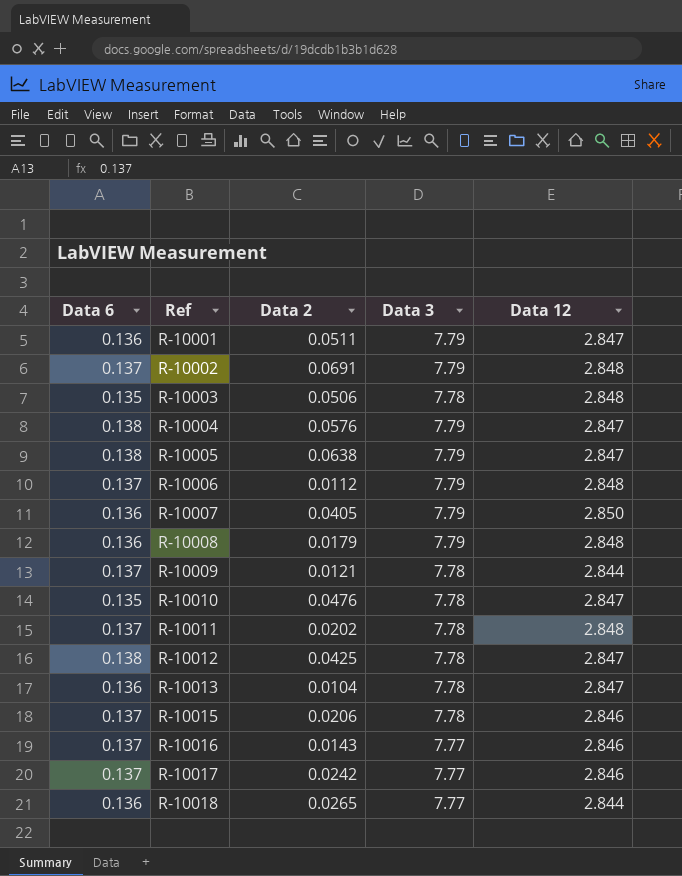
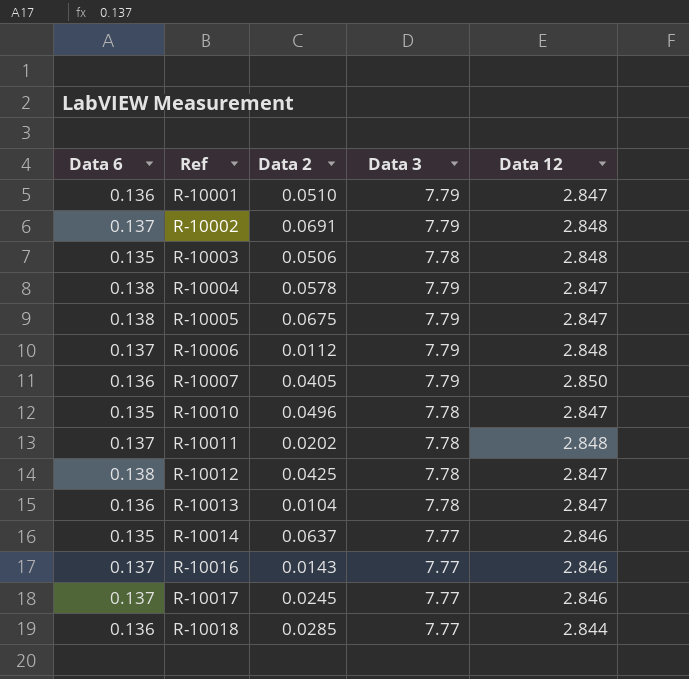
row R-10008: 0.136 | 0.0179 | 7.79 | 2.848 -> none
row R-10009: 0.137 | 0.0121 | 7.78 | 2.844 -> none
row R-10015: 0.137 | 0.0206 | 7.78 | 2.846 -> none
R-10001 | Data 2: 0.0511 -> 0.0510
R-10004 | Data 2: 0.0576 -> 0.0578
R-10005 | Data 2: 0.0638 -> 0.0675
R-10010 | Data 2: 0.0476 -> 0.0496
row R-10014: none -> 0.135 | 0.0637 | 7.77 | 2.846
R-10017 | Data 2: 0.0242 -> 0.0245
R-10018 | Data 2: 0.0265 -> 0.0285

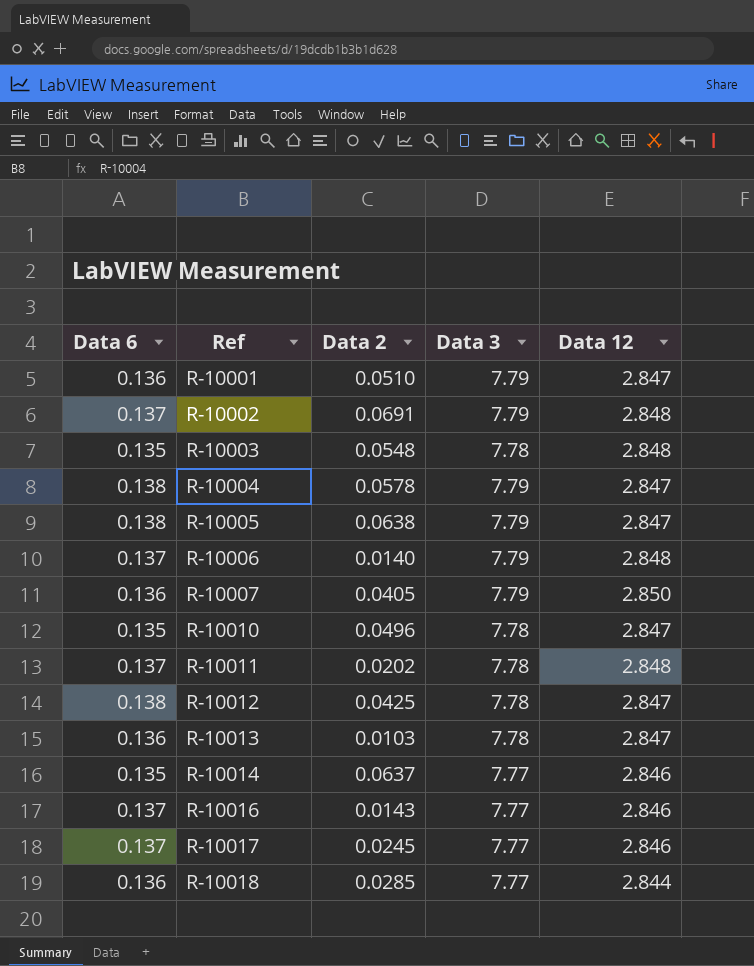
R-10003 | Data 2: 0.0506 -> 0.0548
R-10005 | Data 2: 0.0675 -> 0.0638
R-10006 | Data 2: 0.0112 -> 0.0140
R-10013 | Data 2: 0.0104 -> 0.0103

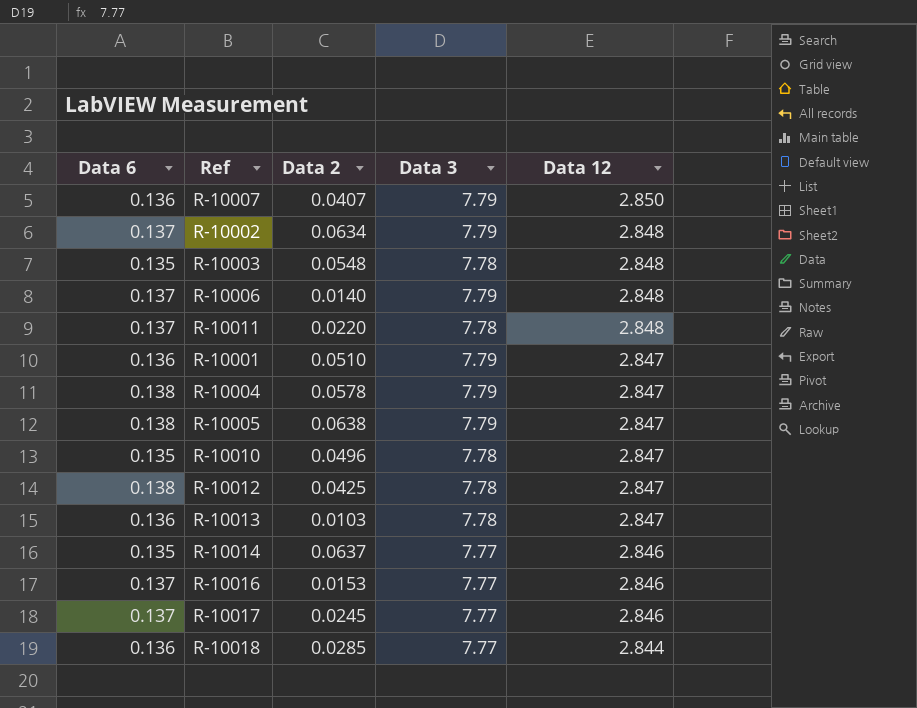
row order: Ref ascending -> Data 12 descending
R-10007 | Data 2: 0.0405 -> 0.0407
R-10002 | Data 2: 0.0691 -> 0.0634
R-10011 | Data 2: 0.0202 -> 0.0220
R-10016 | Data 2: 0.0143 -> 0.0153

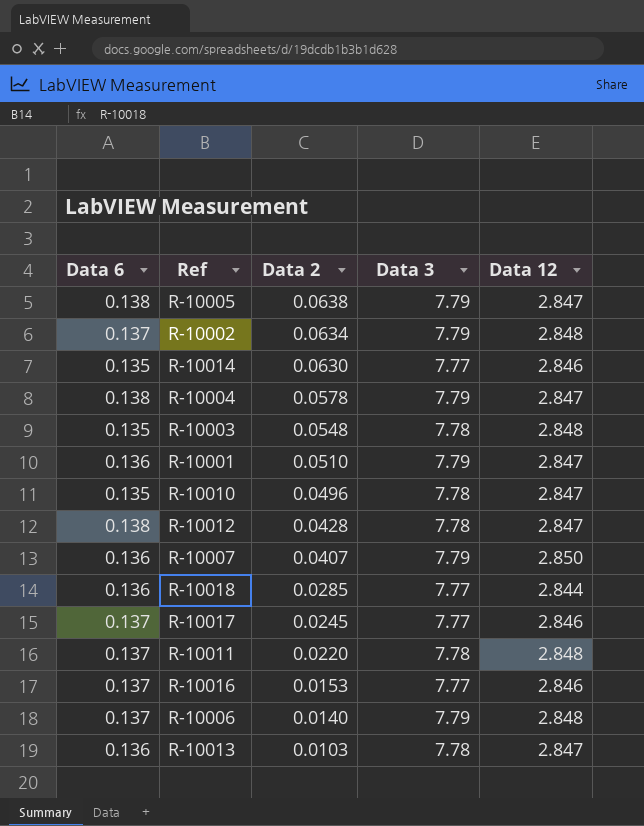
row order: Data 12 descending -> Data 2 descending
R-10014 | Data 2: 0.0637 -> 0.0630
R-10012 | Data 2: 0.0425 -> 0.0428

